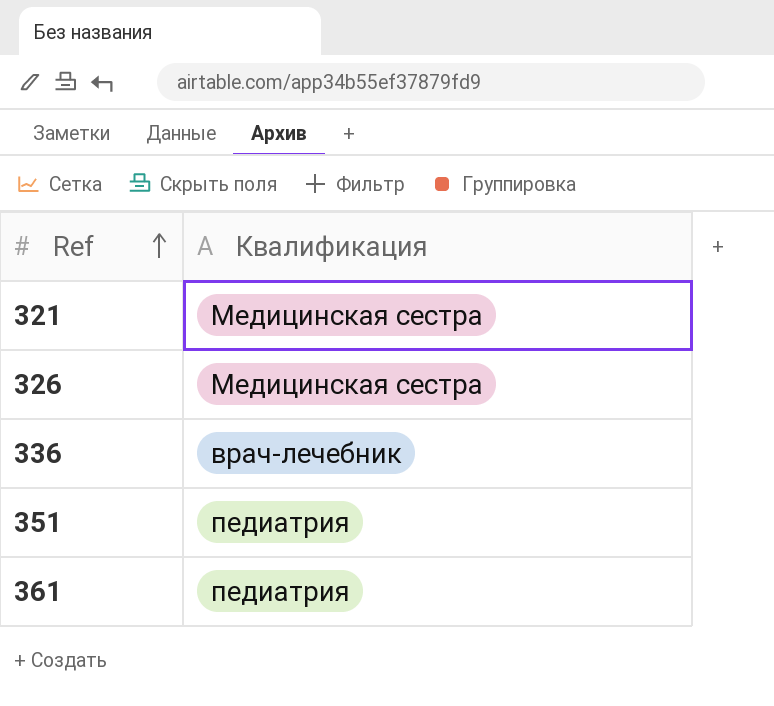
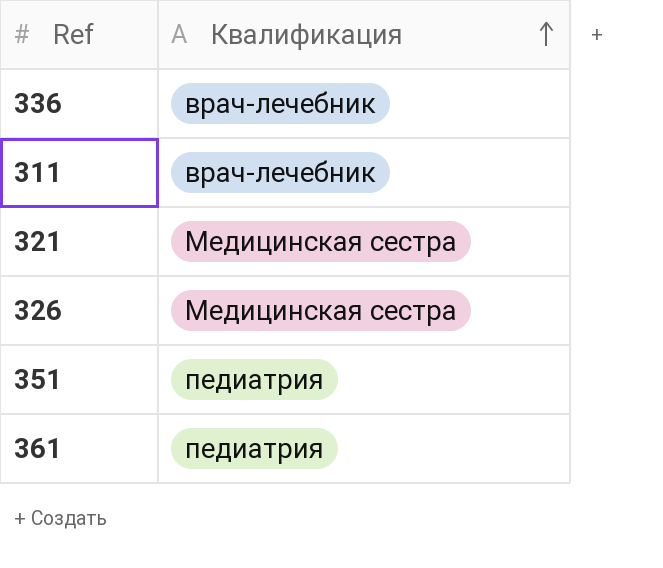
row order: Ref ascending -> Квалификация ascending
row 311: none -> врач-лечебник

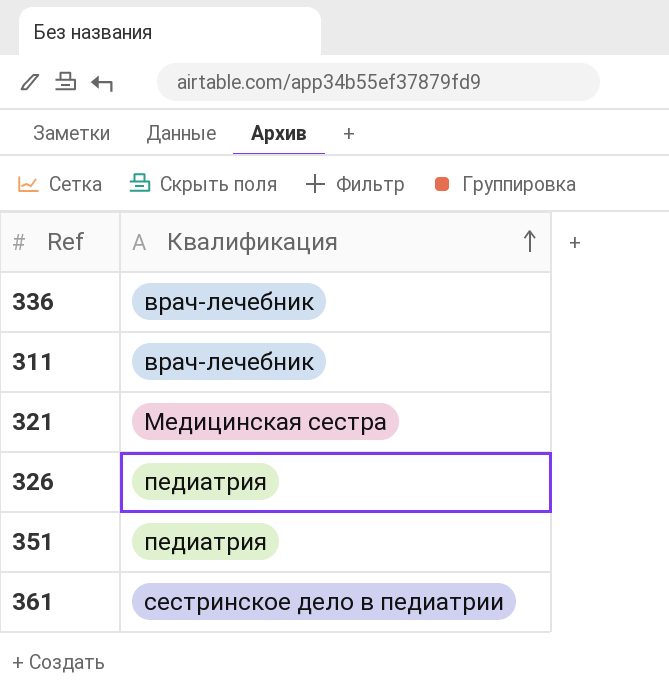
326 | Квалификация: Медицинская сестра -> педиатрия
361 | Квалификация: педиатрия -> сестринское дело в педиатрии

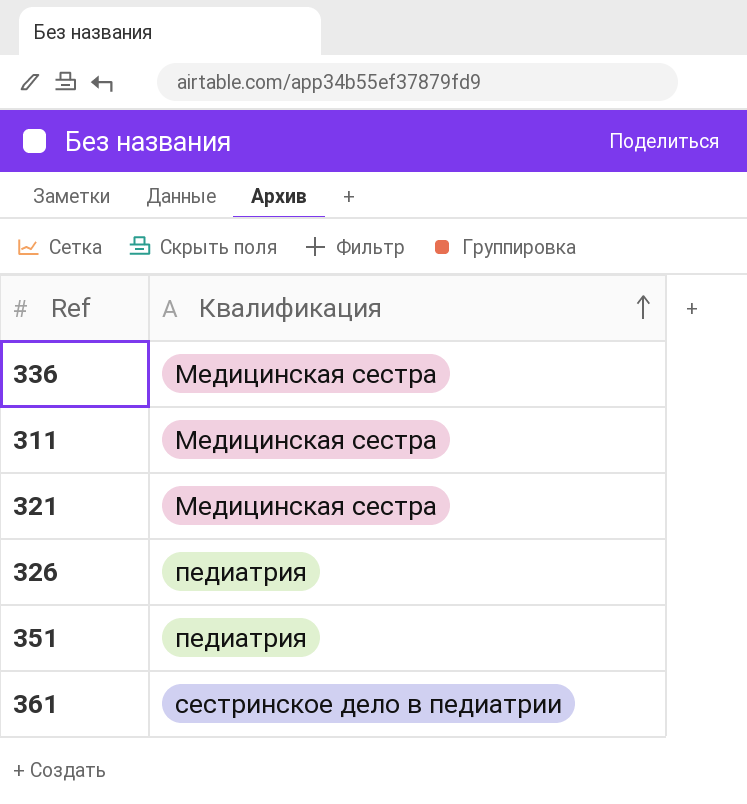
336 | Квалификация: врач-лечебник -> Медицинская сестра
311 | Квалификация: врач-лечебник -> Медицинская сестра

